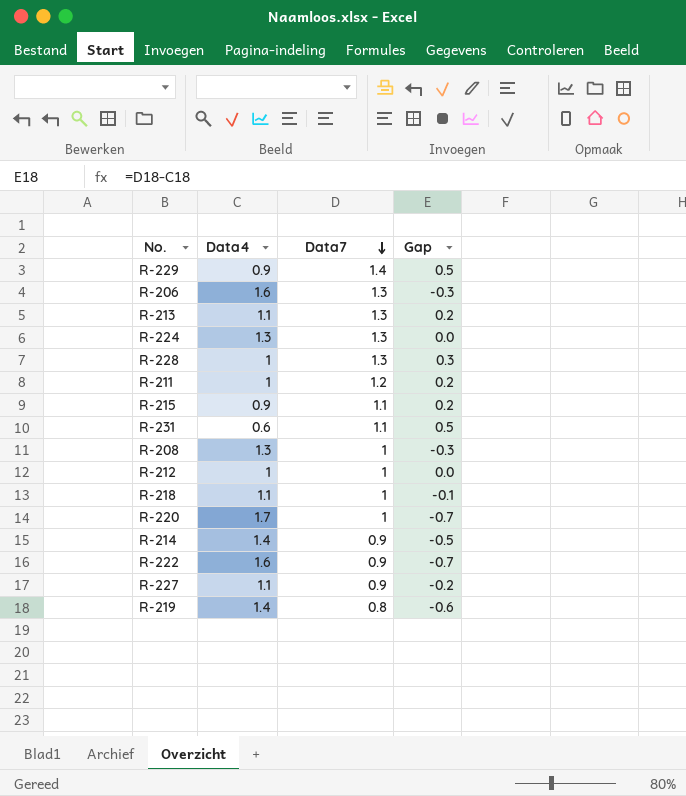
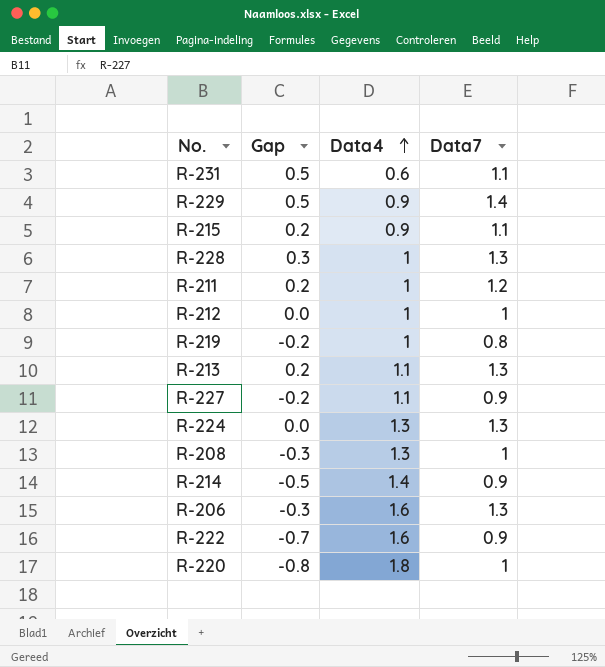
row order: Data7 descending -> Data4 ascending
column Gap | position: 4 -> 2
row R-218: 1.1 | 1 | -0.1 -> none
R-219 | Gap: -0.6 -> -0.2
R-219 | Data4: 1.4 -> 1
R-220 | Gap: -0.7 -> -0.8
R-220 | Data4: 1.7 -> 1.8

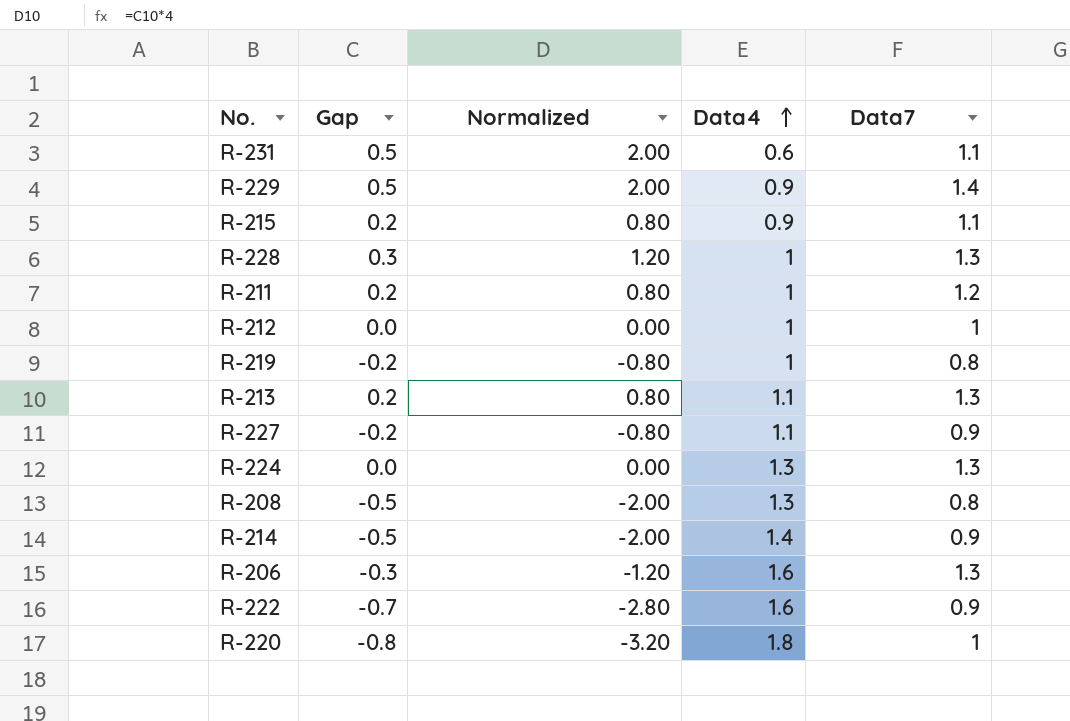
column Normalized | formula: none -> [Gap] * 4
R-208 | Gap: -0.3 -> -0.5
R-208 | Data7: 1 -> 0.8

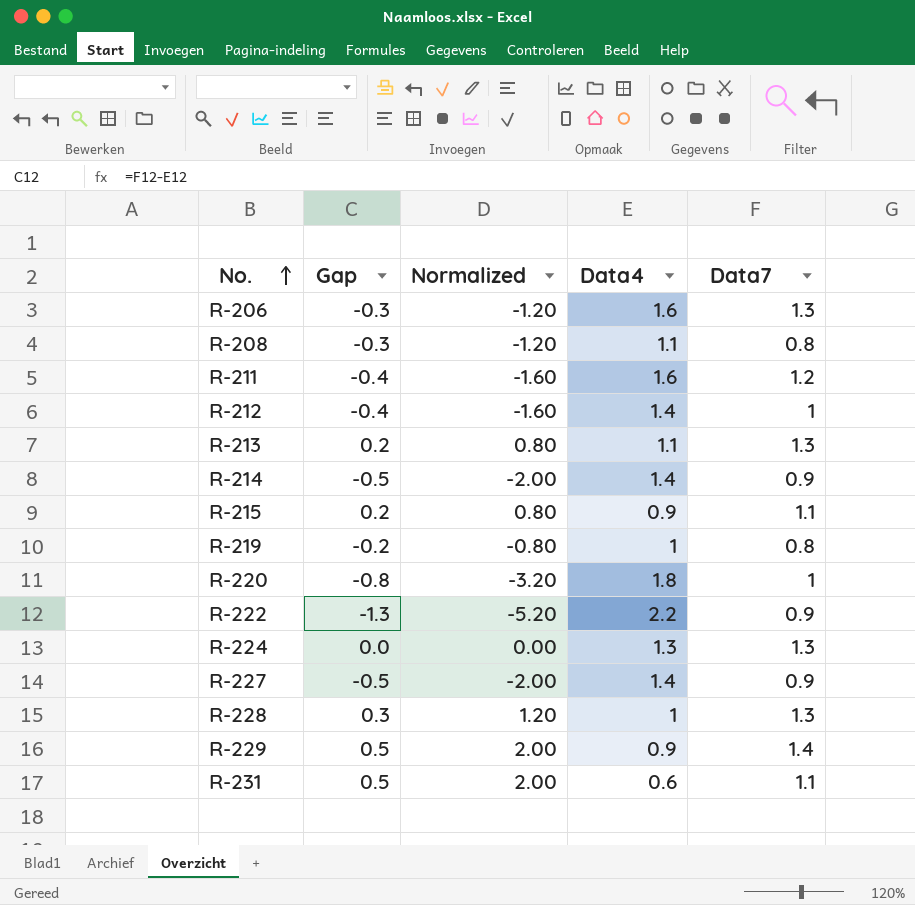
row order: Data4 ascending -> No. ascending
R-208 | Gap: -0.5 -> -0.3
R-208 | Normalized: -2.00 -> -1.20
R-208 | Data4: 1.3 -> 1.1
R-211 | Gap: 0.2 -> -0.4
R-211 | Normalized: 0.80 -> -1.60
R-211 | Data4: 1 -> 1.6
R-212 | Gap: 0.0 -> -0.4
R-212 | Normalized: 0.00 -> -1.60
R-212 | Data4: 1 -> 1.4
R-222 | Gap: -0.7 -> -1.3
R-222 | Normalized: -2.80 -> -5.20
R-222 | Data4: 1.6 -> 2.2
R-227 | Gap: -0.2 -> -0.5
R-227 | Normalized: -0.80 -> -2.00
R-227 | Data4: 1.1 -> 1.4

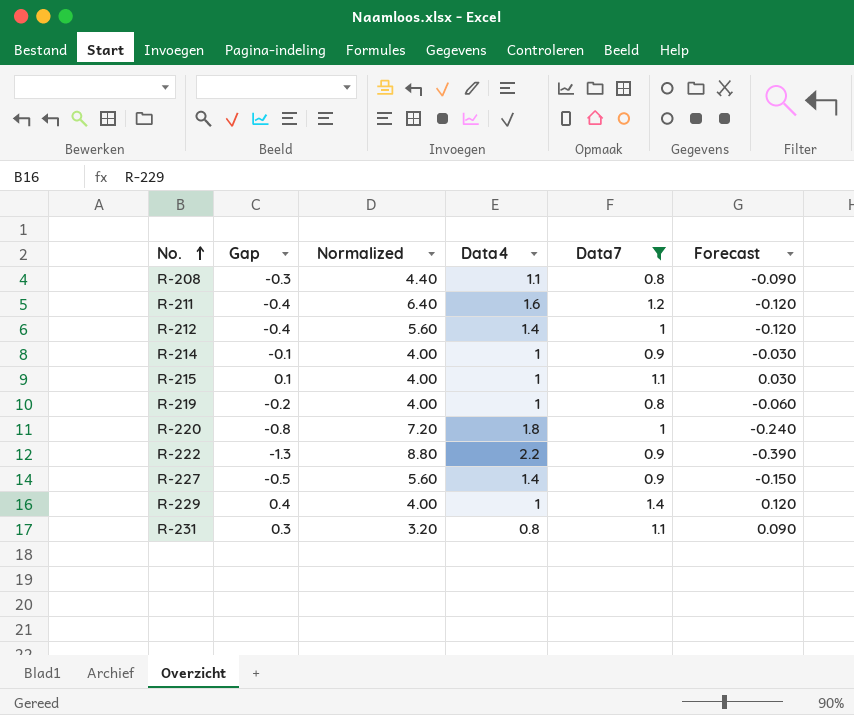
filter: none -> Data7 != 1.3
column Normalized | formula: [Gap] * 4 -> [Data4] * 4
column Forecast | formula: none -> [Gap] * 0.3
R-214 | Gap: -0.5 -> -0.1
R-214 | Data4: 1.4 -> 1
R-215 | Gap: 0.2 -> 0.1
R-215 | Data4: 0.9 -> 1
R-229 | Gap: 0.5 -> 0.4
R-229 | Data4: 0.9 -> 1
R-231 | Gap: 0.5 -> 0.3
R-231 | Data4: 0.6 -> 0.8

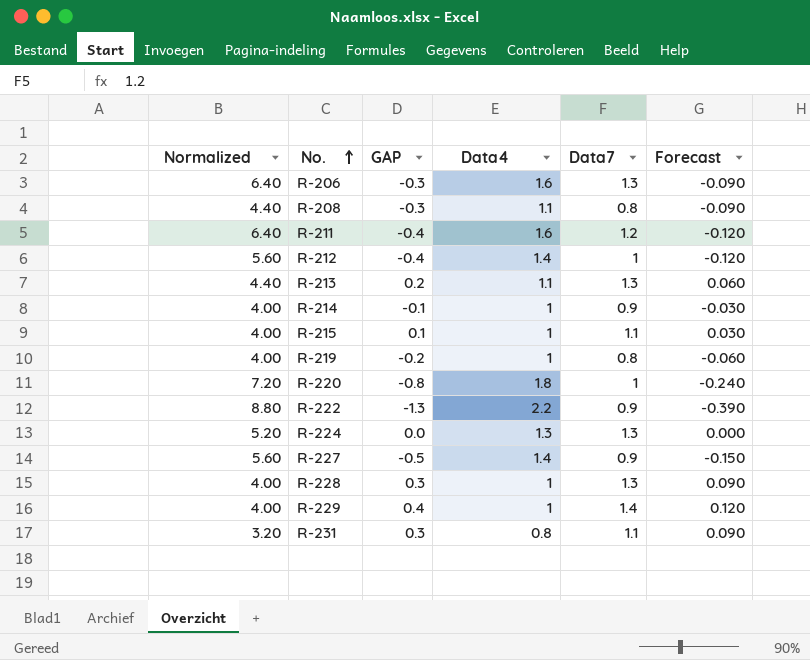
filter: Data7 != 1.3 -> none
column Normalized | position: 3 -> 1
column name: Gap -> GAP

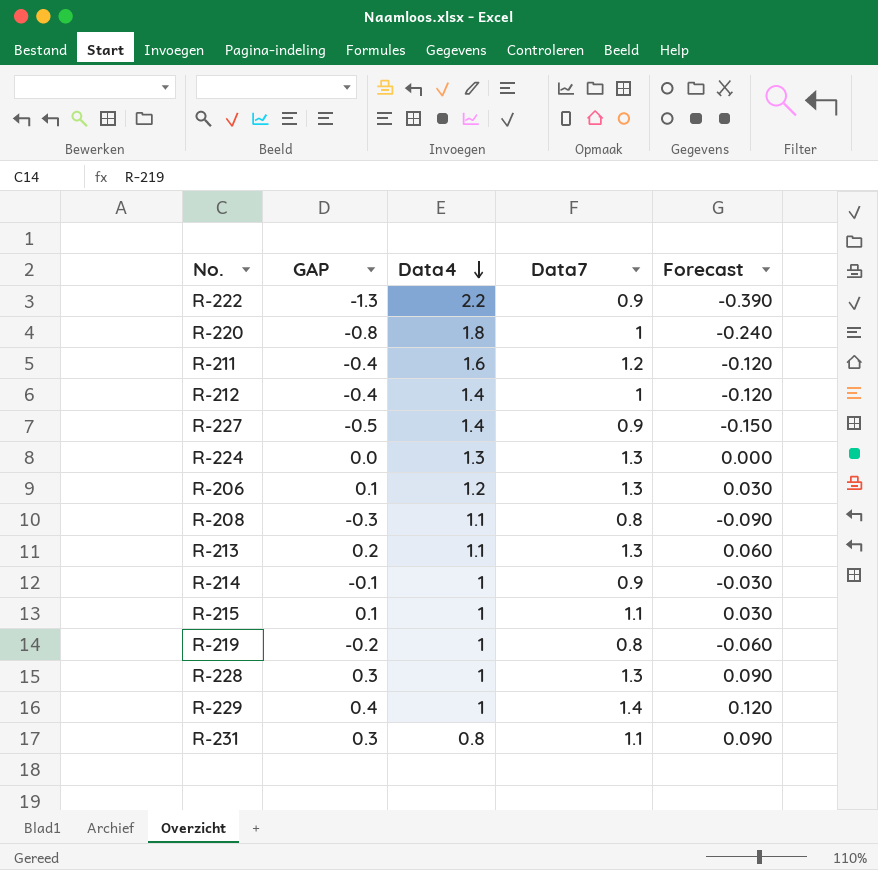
row order: No. ascending -> Data4 descending
column Normalized | formula: [Data4] * 4 -> none
R-206 | GAP: -0.3 -> 0.1
R-206 | Data4: 1.6 -> 1.2
R-206 | Forecast: -0.090 -> 0.030

